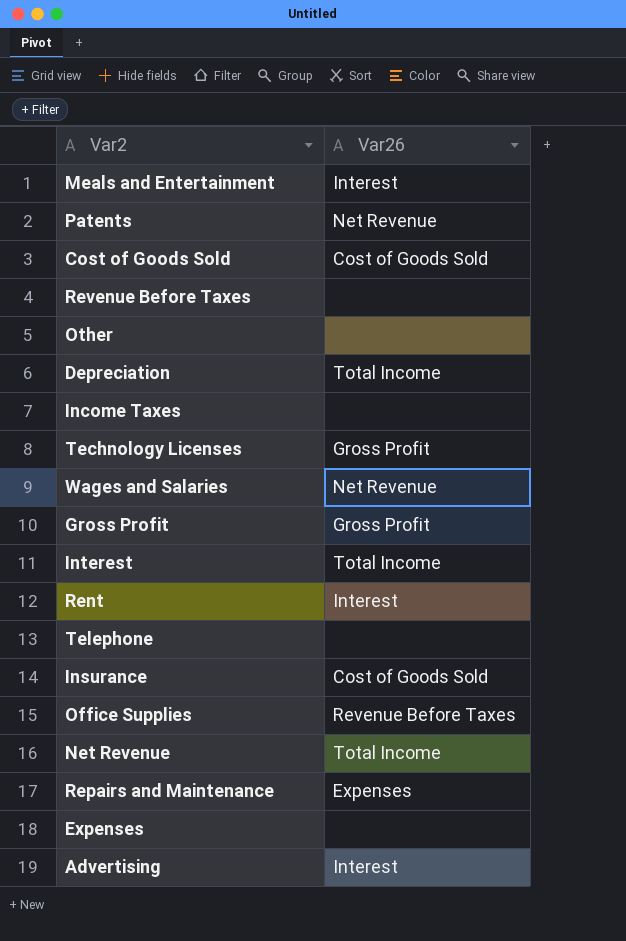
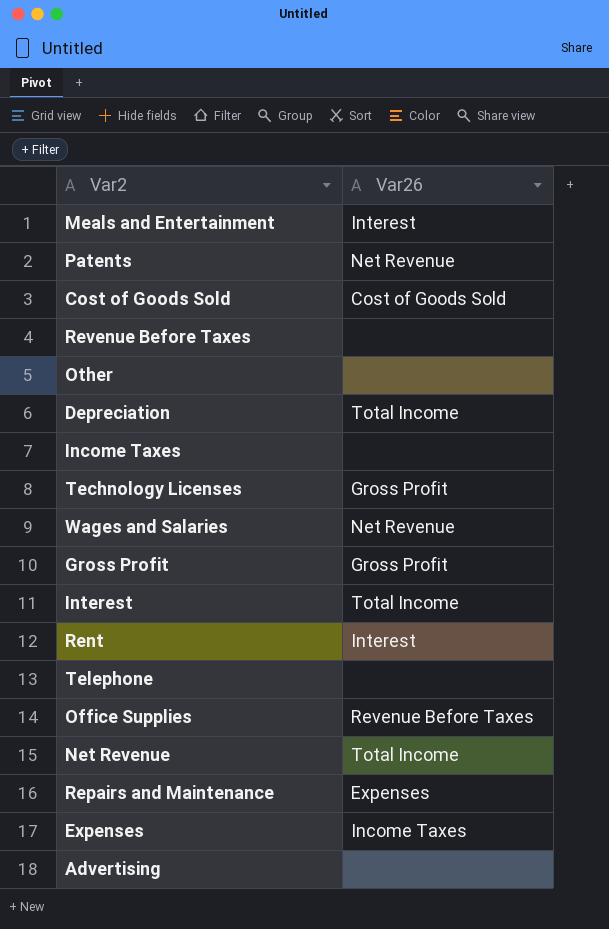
row Insurance: Cost of Goods Sold -> none
Expenses | Var26: none -> Income Taxes
Advertising | Var26: Interest -> none

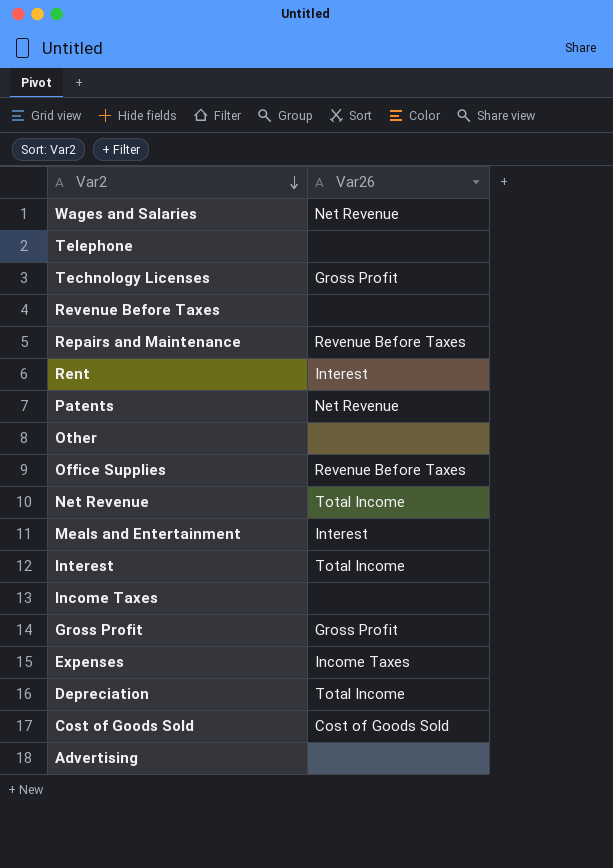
row order: none -> Var2 descending
Repairs and Maintenance | Var26: Expenses -> Revenue Before Taxes

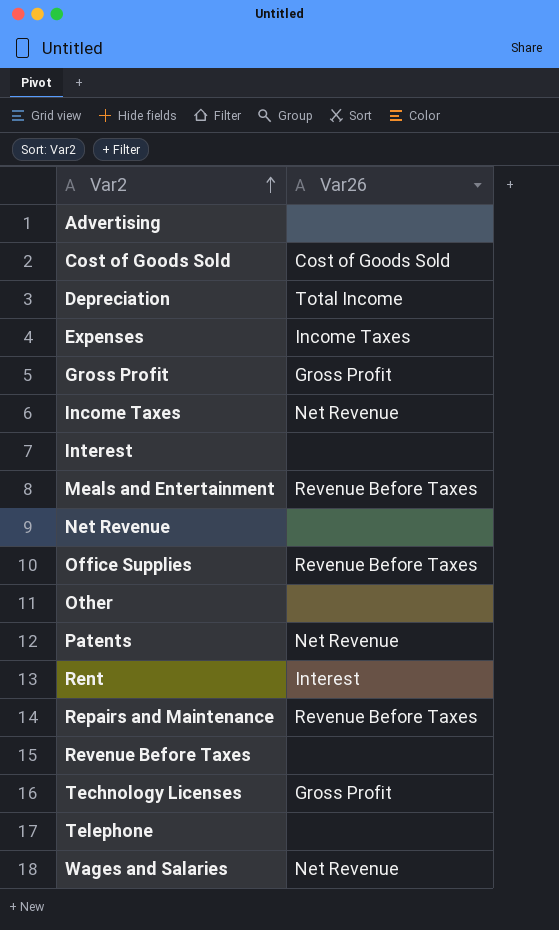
row order: Var2 descending -> Var2 ascending
Income Taxes | Var26: none -> Net Revenue
Interest | Var26: Total Income -> none
Meals and Entertainment | Var26: Interest -> Revenue Before Taxes
Net Revenue | Var26: Total Income -> none

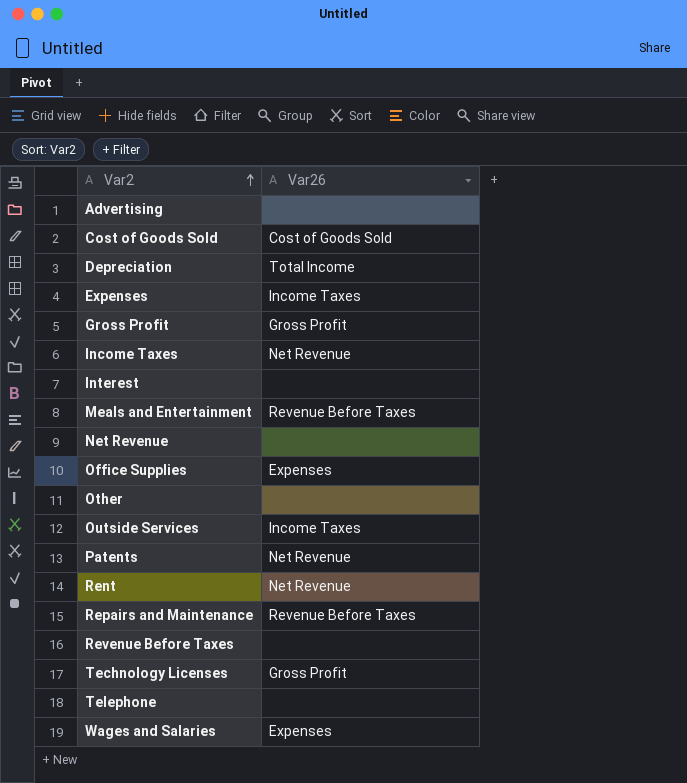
Office Supplies | Var26: Revenue Before Taxes -> Expenses
row Outside Services: none -> Income Taxes
Rent | Var26: Interest -> Net Revenue
Wages and Salaries | Var26: Net Revenue -> Expenses

